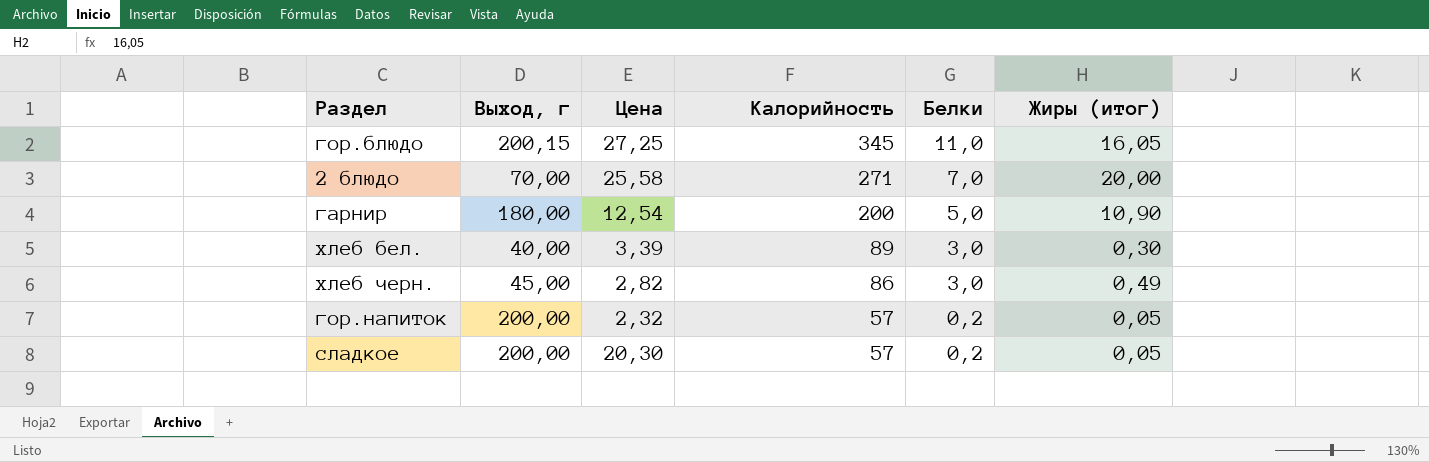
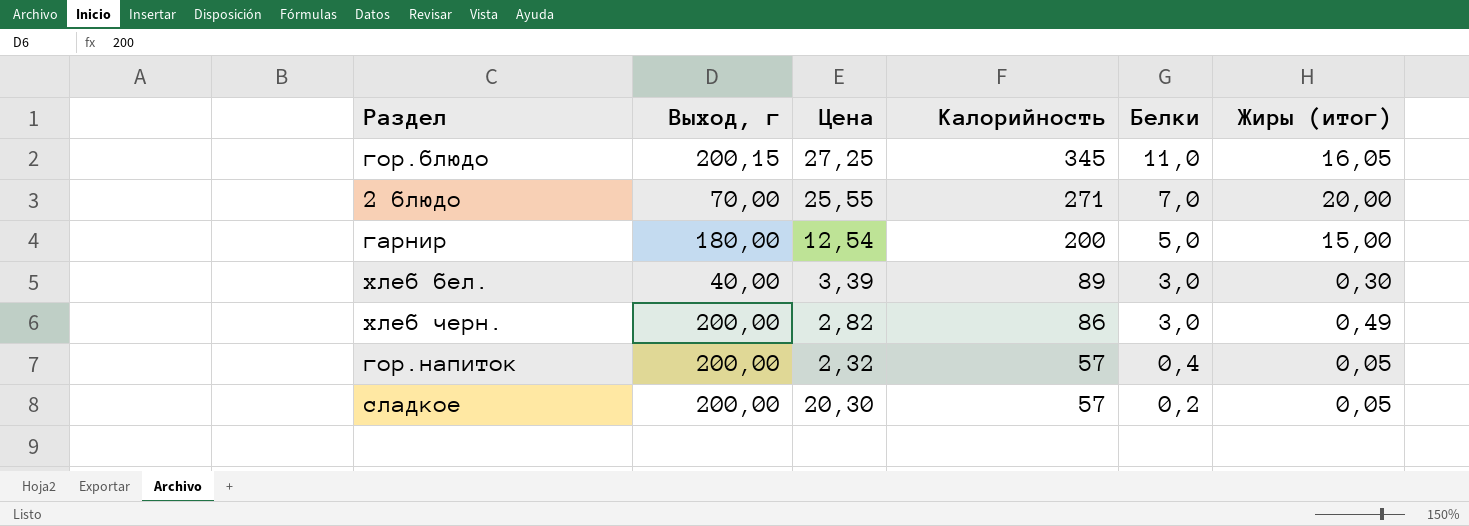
2 блюдо | Цена: 25,58 -> 25,55
гарнир | Жиры (итог): 10,90 -> 15,00
хлеб черн. | Выход, г: 45,00 -> 200,00
гор.напиток | Белки: 0,2 -> 0,4

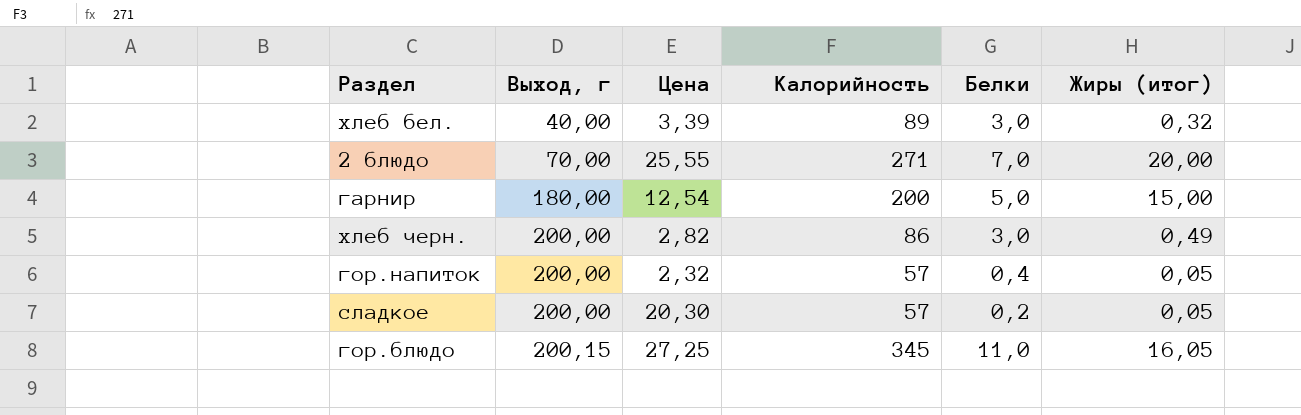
row order: Калорийность descending -> Выход, г ascending
хлеб бел. | Жиры (итог): 0,30 -> 0,32

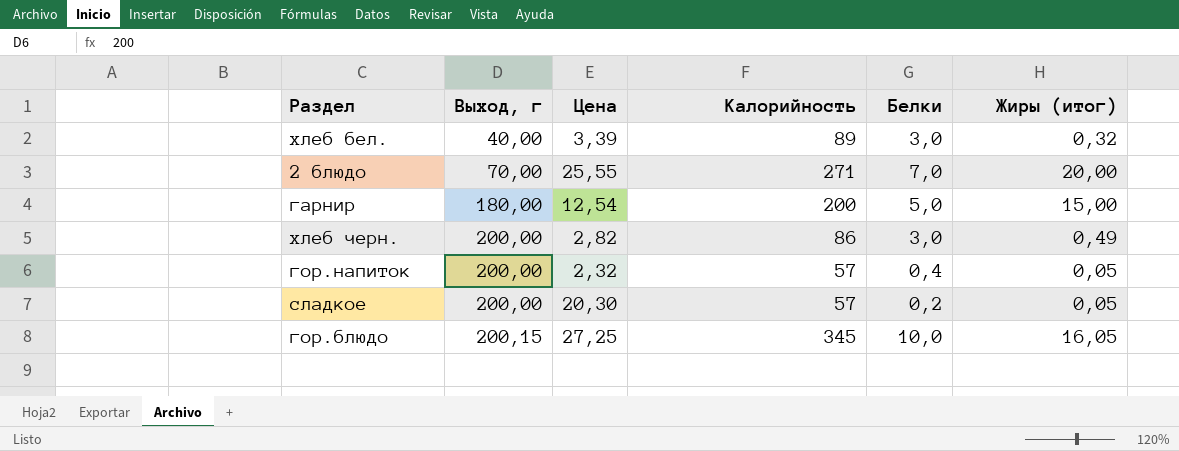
гор.блюдо | Белки: 11,0 -> 10,0

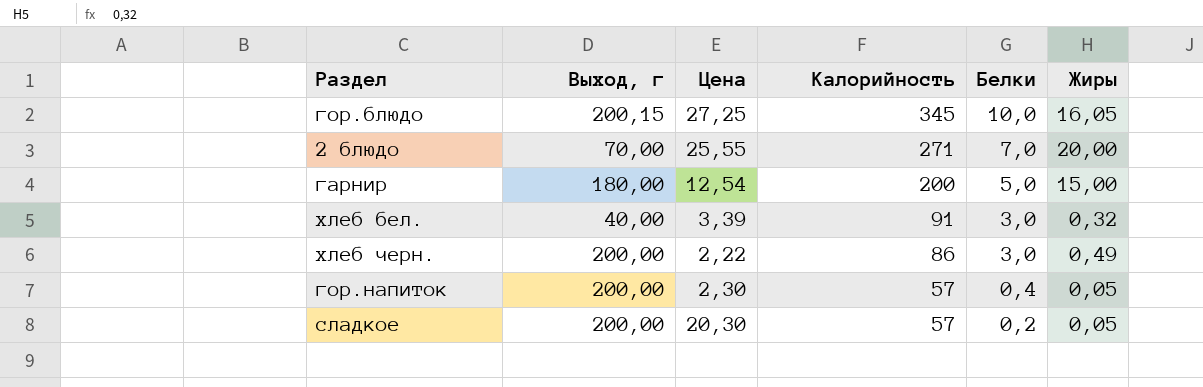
row order: Выход, г ascending -> Калорийность descending
column name: Жиры (итог) -> Жиры
хлеб бел. | Калорийность: 89 -> 91
хлеб черн. | Цена: 2,82 -> 2,22
гор.напиток | Цена: 2,32 -> 2,30

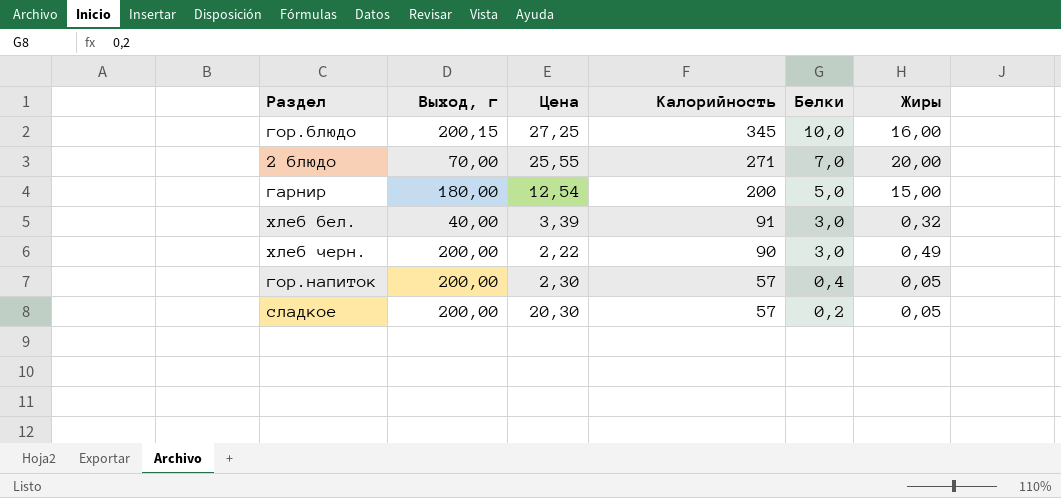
гор.блюдо | Жиры: 16,05 -> 16,00
хлеб черн. | Калорийность: 86 -> 90

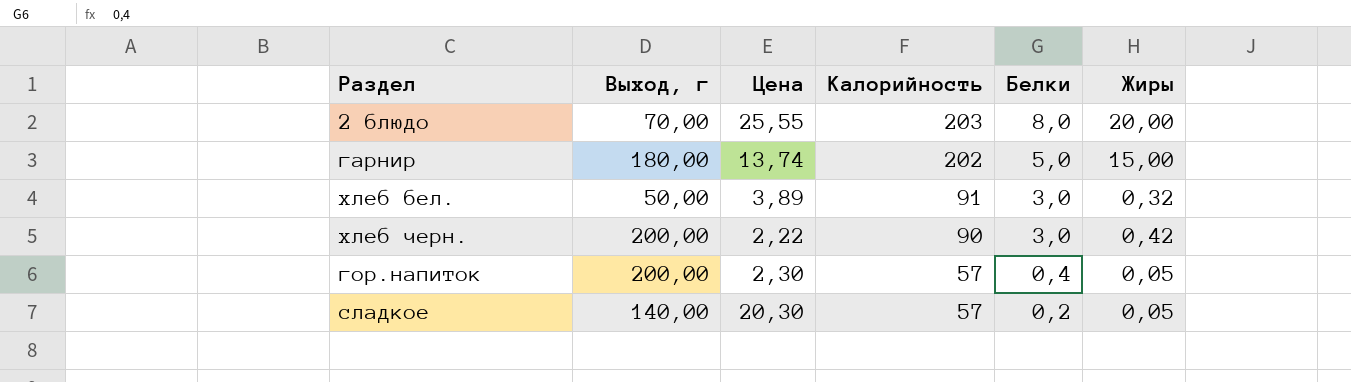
row гор.блюдо: 200,15 | 27,25 | 345 | 10,0 | 16,00 -> none
2 блюдо | Калорийность: 271 -> 203
2 блюдо | Белки: 7,0 -> 8,0
гарнир | Цена: 12,54 -> 13,74
гарнир | Калорийность: 200 -> 202
хлеб бел. | Выход, г: 40,00 -> 50,00
хлеб бел. | Цена: 3,39 -> 3,89
хлеб черн. | Жиры: 0,49 -> 0,42
сладкое | Выход, г: 200,00 -> 140,00

